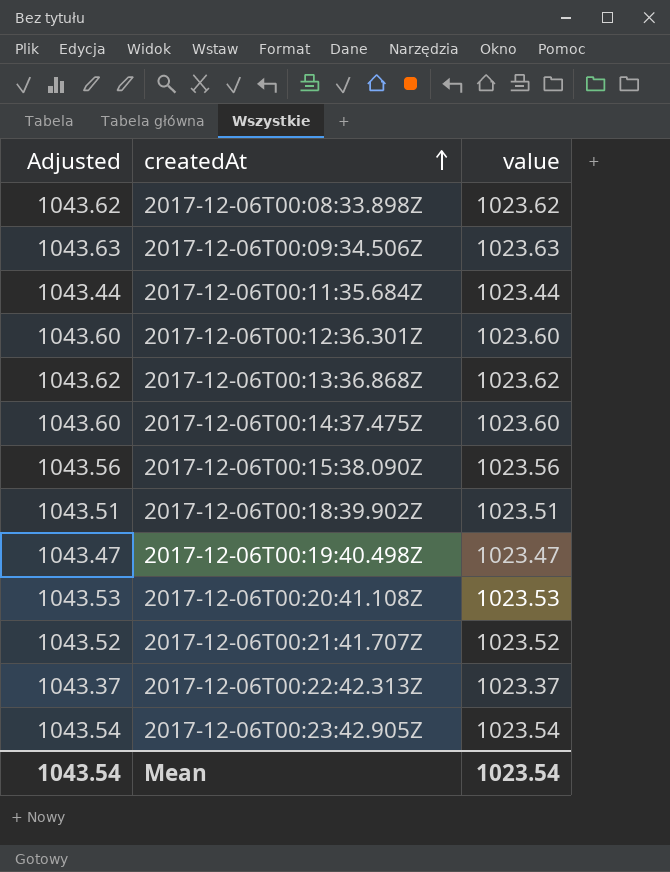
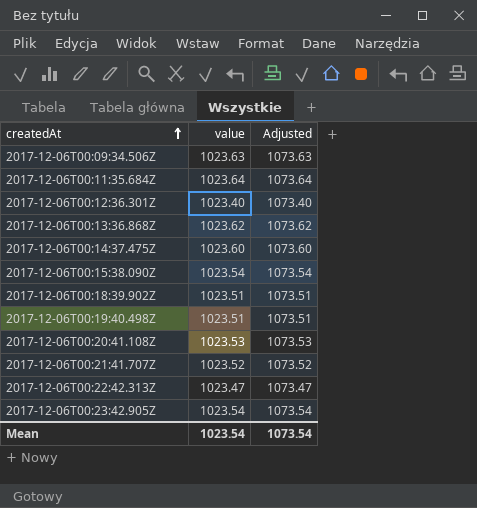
column Adjusted | formula: [value] + 20 -> [value] + 50
column Adjusted | position: 1 -> 3
row 2017-12-06T00:08:33.898Z: 1043.62 | 1023.62 -> none
2017-12-06T00:11:35.684Z | value: 1023.44 -> 1023.64
2017-12-06T00:12:36.301Z | value: 1023.60 -> 1023.40
2017-12-06T00:15:38.090Z | value: 1023.56 -> 1023.54
2017-12-06T00:19:40.498Z | value: 1023.47 -> 1023.51
2017-12-06T00:22:42.313Z | value: 1023.37 -> 1023.47
Mean | Adjusted: 1043.54 -> 1073.54

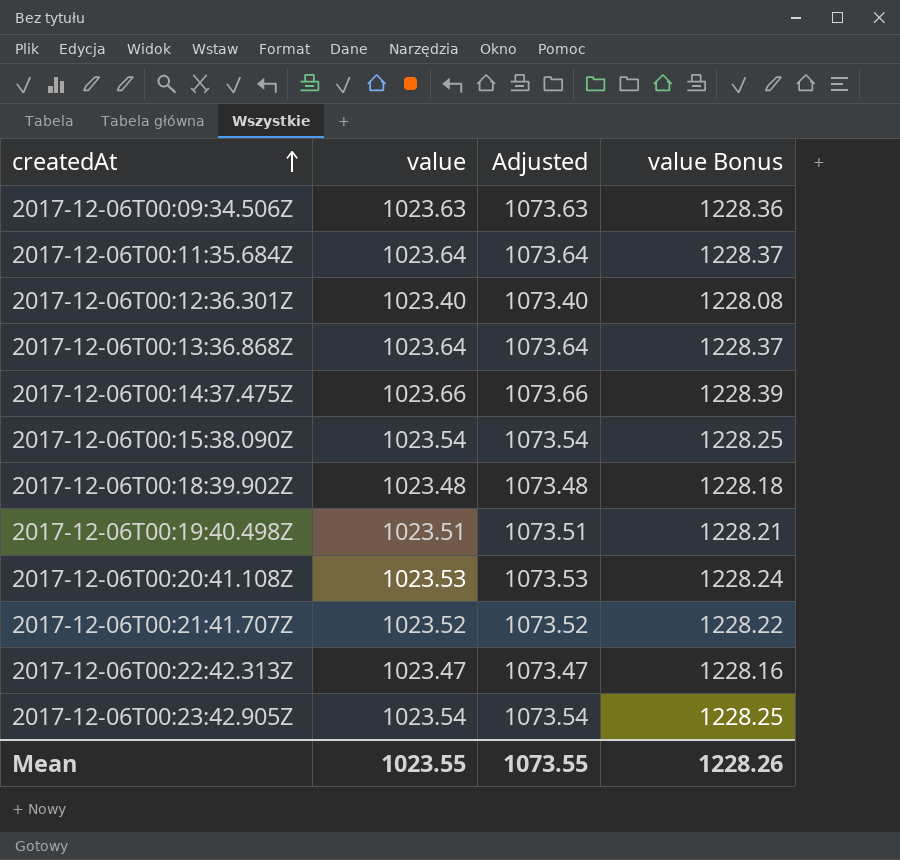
column value Bonus | formula: none -> [value] * 1.2
2017-12-06T00:13:36.868Z | value: 1023.62 -> 1023.64
2017-12-06T00:13:36.868Z | Adjusted: 1073.62 -> 1073.64
2017-12-06T00:14:37.475Z | value: 1023.60 -> 1023.66
2017-12-06T00:14:37.475Z | Adjusted: 1073.60 -> 1073.66
2017-12-06T00:18:39.902Z | value: 1023.51 -> 1023.48
2017-12-06T00:18:39.902Z | Adjusted: 1073.51 -> 1073.48
Mean | value: 1023.54 -> 1023.55
Mean | Adjusted: 1073.54 -> 1073.55

